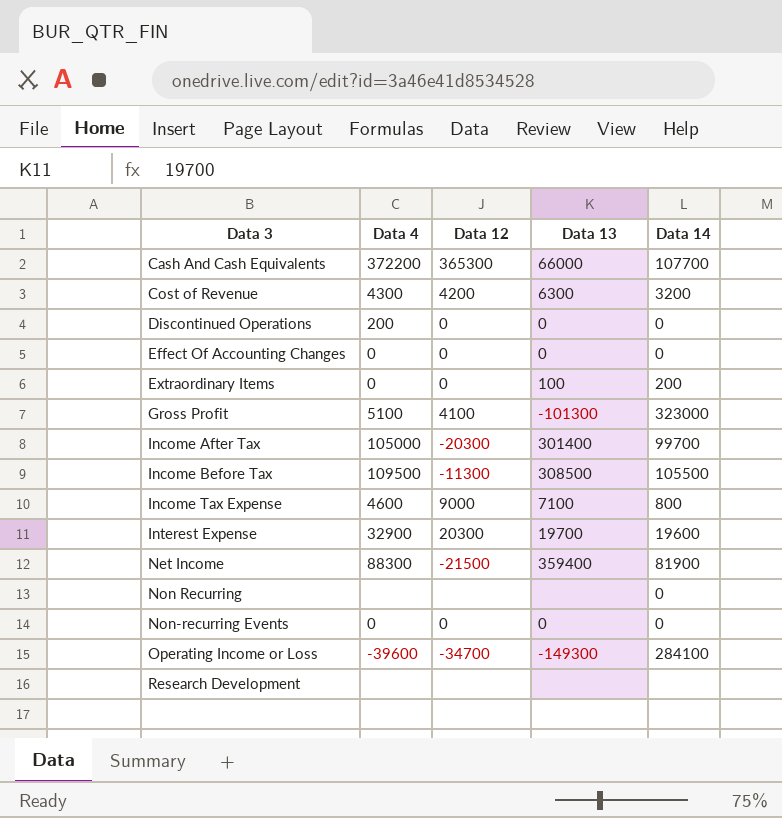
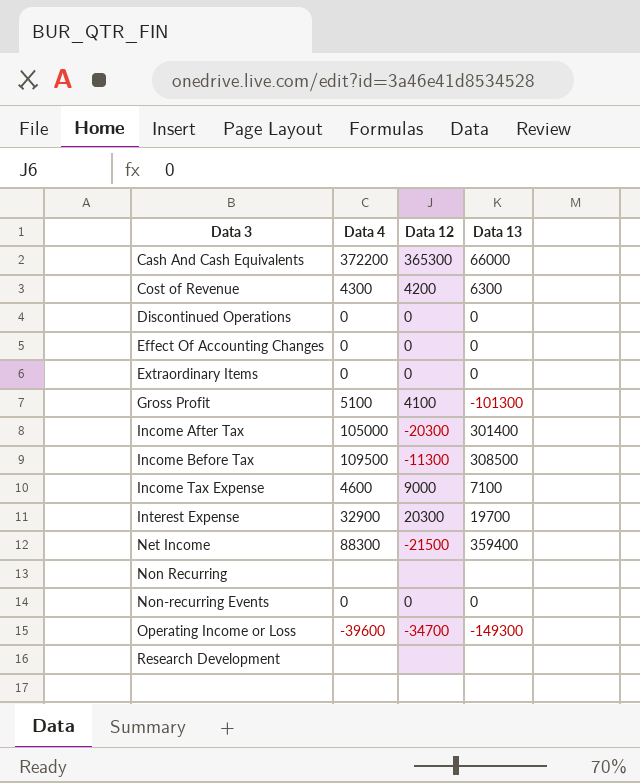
column Data 14 | position: 5 -> none
Discontinued Operations | Data 4: 200 -> 0
Extraordinary Items | Data 13: 100 -> 0

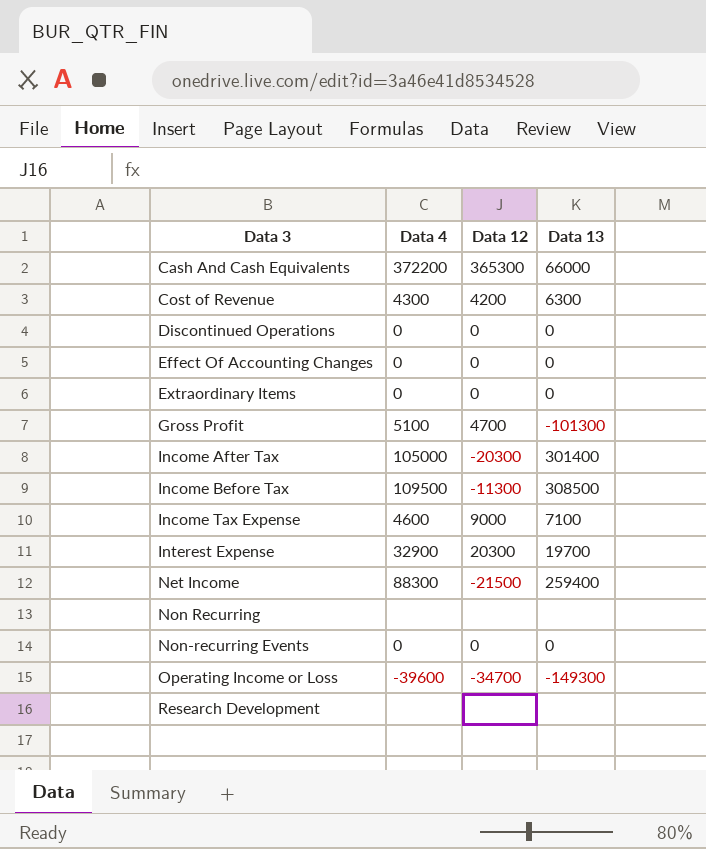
Gross Profit | Data 12: 4100 -> 4700
Net Income | Data 13: 359400 -> 259400

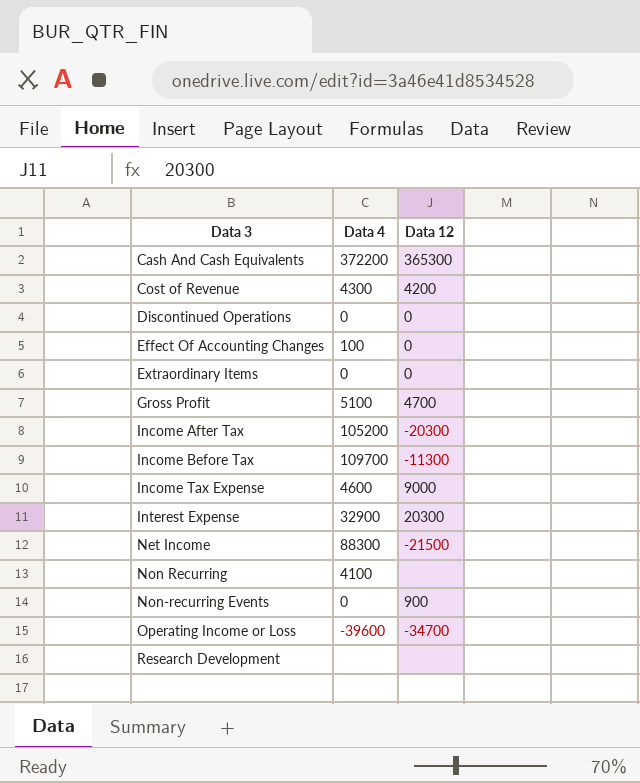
column Data 13 | position: 4 -> none
Effect Of Accounting Changes | Data 4: 0 -> 100
Income After Tax | Data 4: 105000 -> 105200
Income Before Tax | Data 4: 109500 -> 109700
Non Recurring | Data 4: none -> 4100
Non-recurring Events | Data 12: 0 -> 900

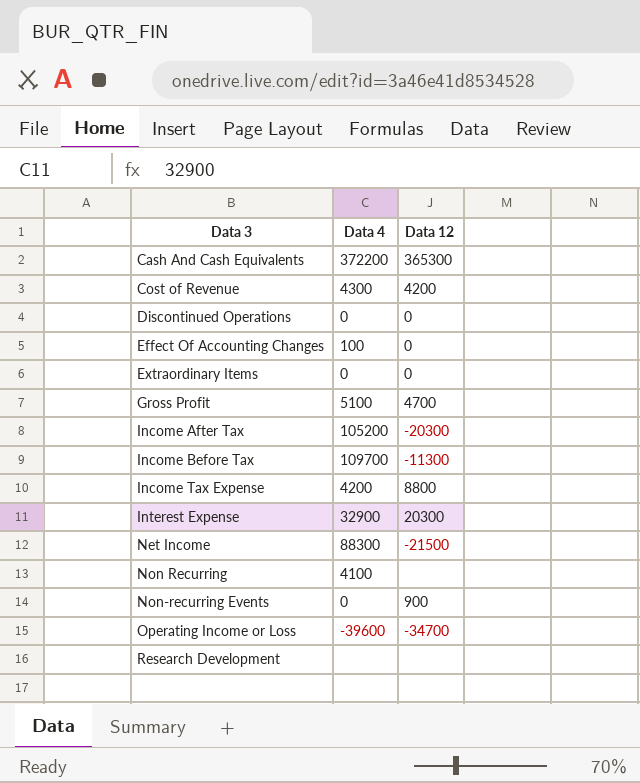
Income Tax Expense | Data 4: 4600 -> 4200
Income Tax Expense | Data 12: 9000 -> 8800

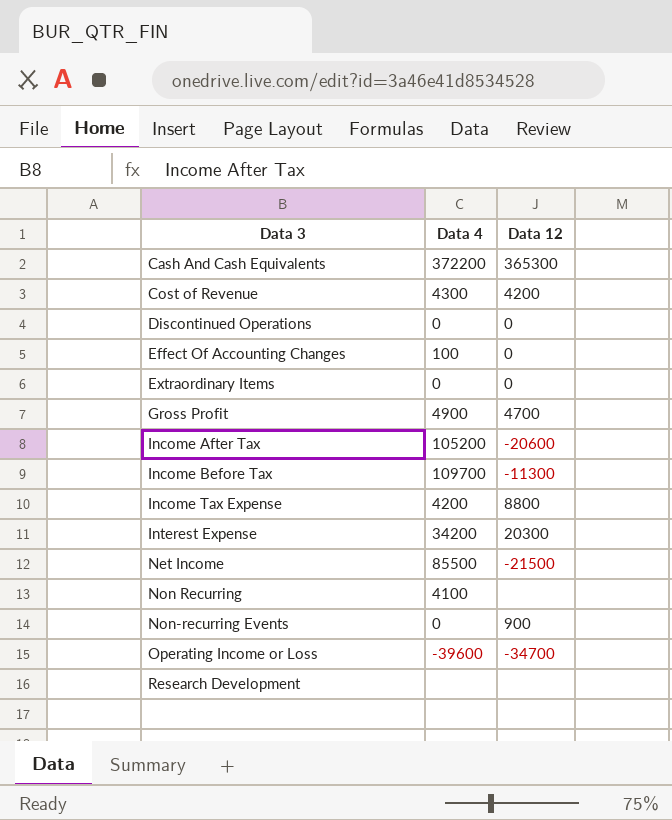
Gross Profit | Data 4: 5100 -> 4900
Income After Tax | Data 12: -20300 -> -20600
Interest Expense | Data 4: 32900 -> 34200
Net Income | Data 4: 88300 -> 85500

